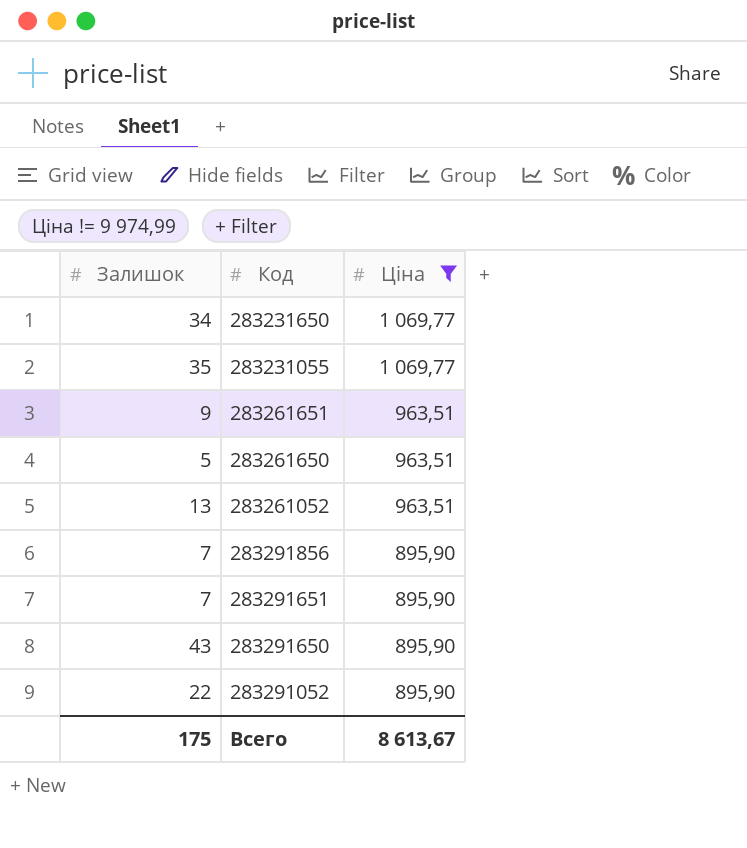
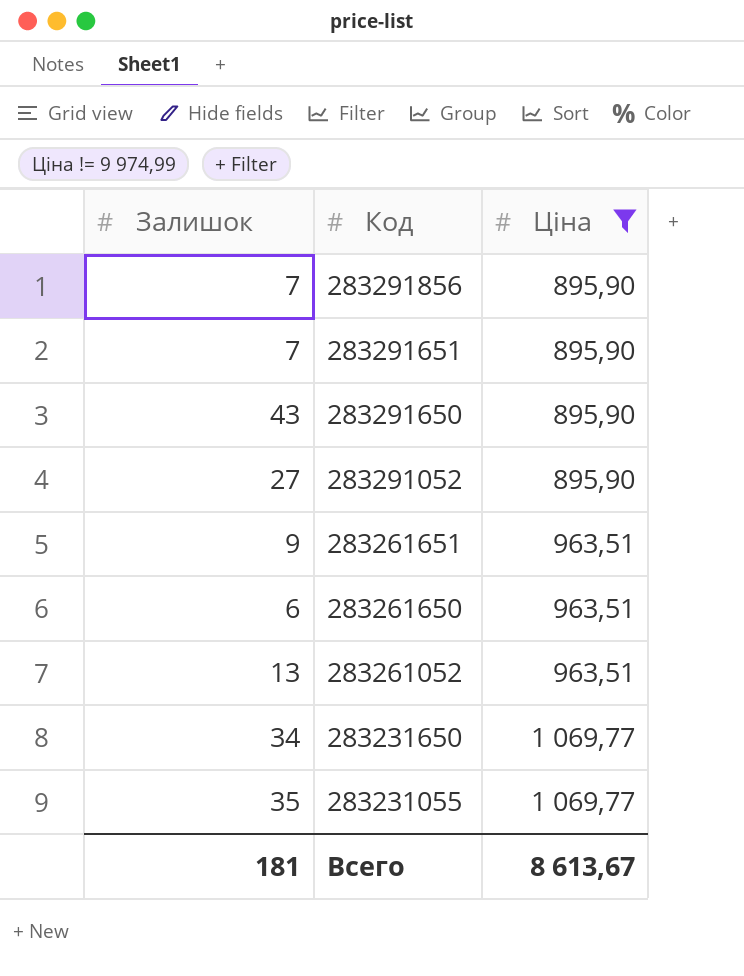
row order: Ціна descending -> Код descending
283291052 | Залишок: 22 -> 27
283261650 | Залишок: 5 -> 6
Всего | Залишок: 175 -> 181

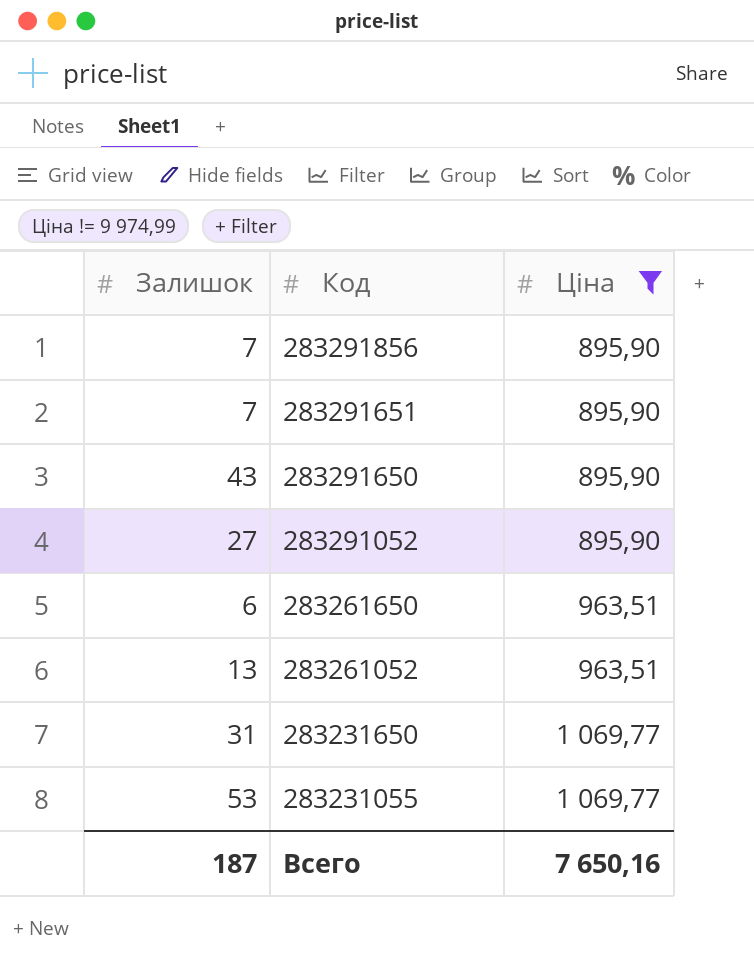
row 283261651: 9 | 963,51 -> none
283231650 | Залишок: 34 -> 31
283231055 | Залишок: 35 -> 53
Всего | Залишок: 181 -> 187
Всего | Ціна: 8 613,67 -> 7 650,16

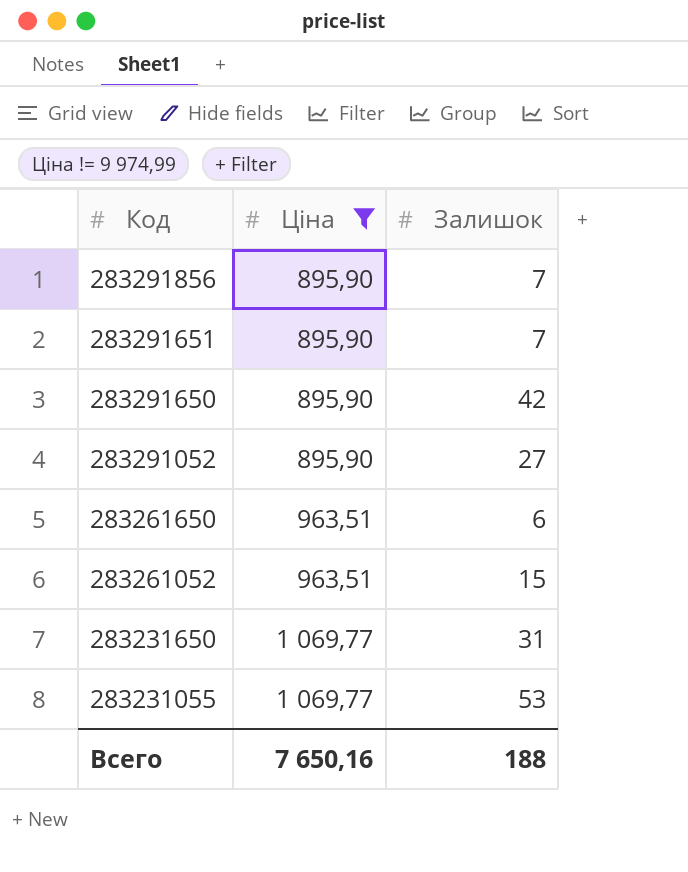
column Залишок | position: 1 -> 3
283291650 | Залишок: 43 -> 42
283261052 | Залишок: 13 -> 15
Всего | Залишок: 187 -> 188

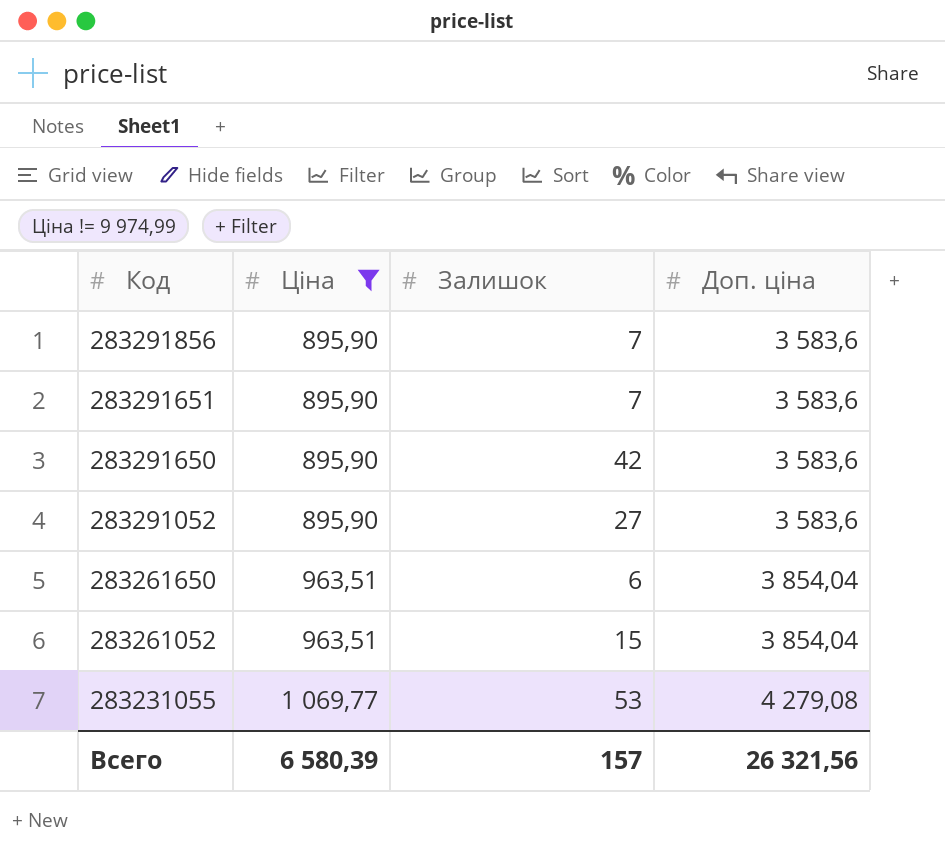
column Доп. ціна | position: none -> 4
row 283231650: 1 069,77 | 31 -> none
Всего | Ціна: 7 650,16 -> 6 580,39
Всего | Залишок: 188 -> 157

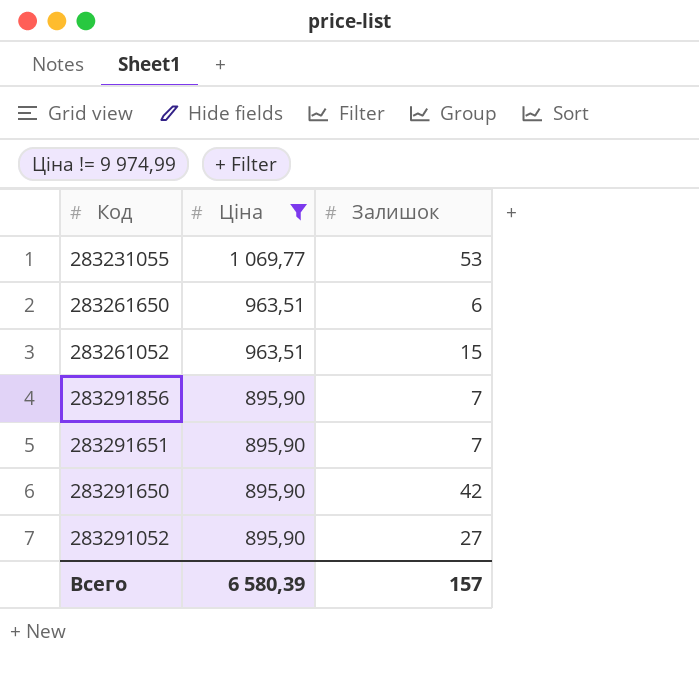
row order: Код descending -> Ціна descending
column Доп. ціна | position: 4 -> none

